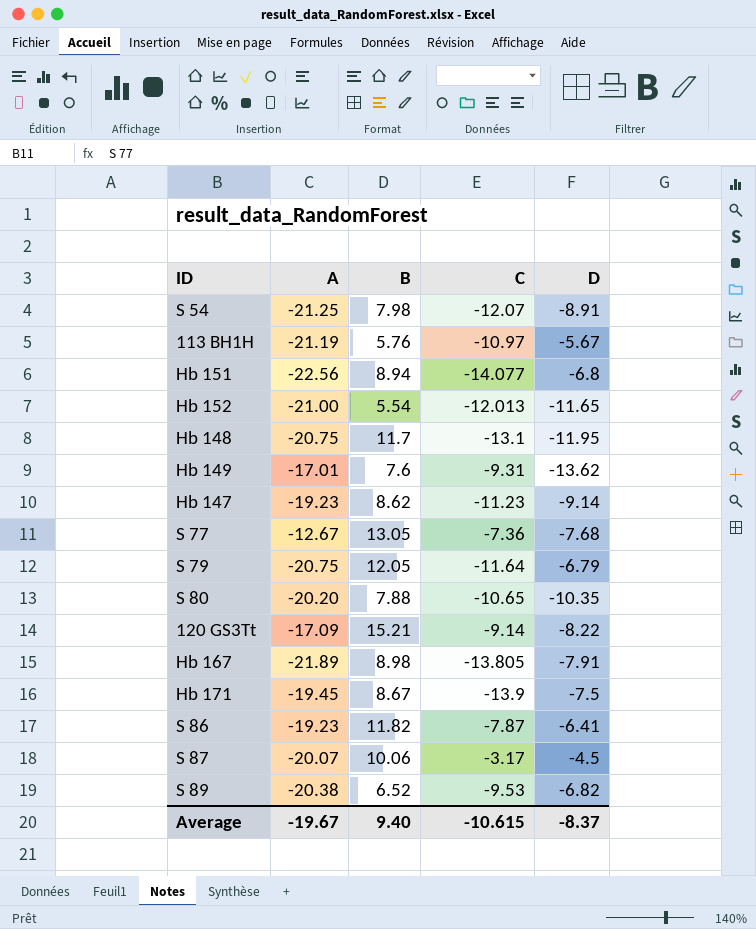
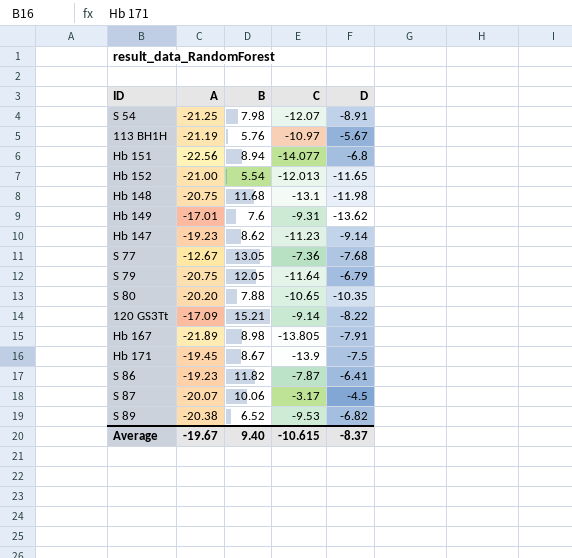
Hb 148 | B: 11.7 -> 11.68
Hb 148 | D: -11.95 -> -11.98

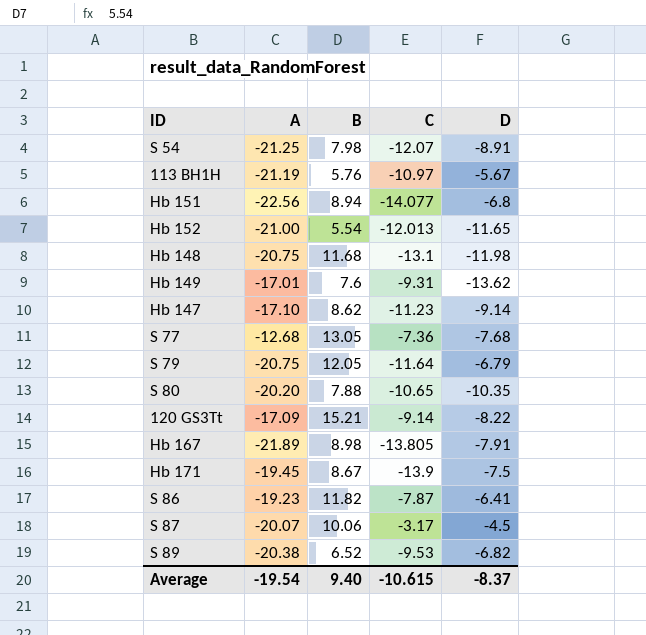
Hb 147 | A: -19.23 -> -17.10
S 77 | A: -12.67 -> -12.68
Average | A: -19.67 -> -19.54

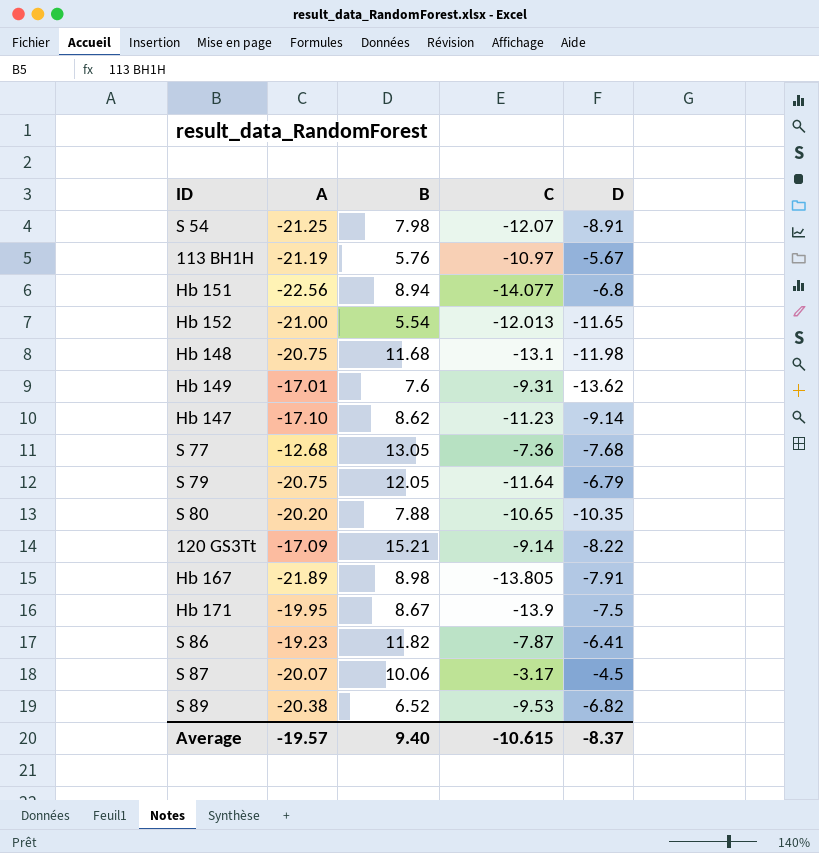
Hb 171 | A: -19.45 -> -19.95
Average | A: -19.54 -> -19.57

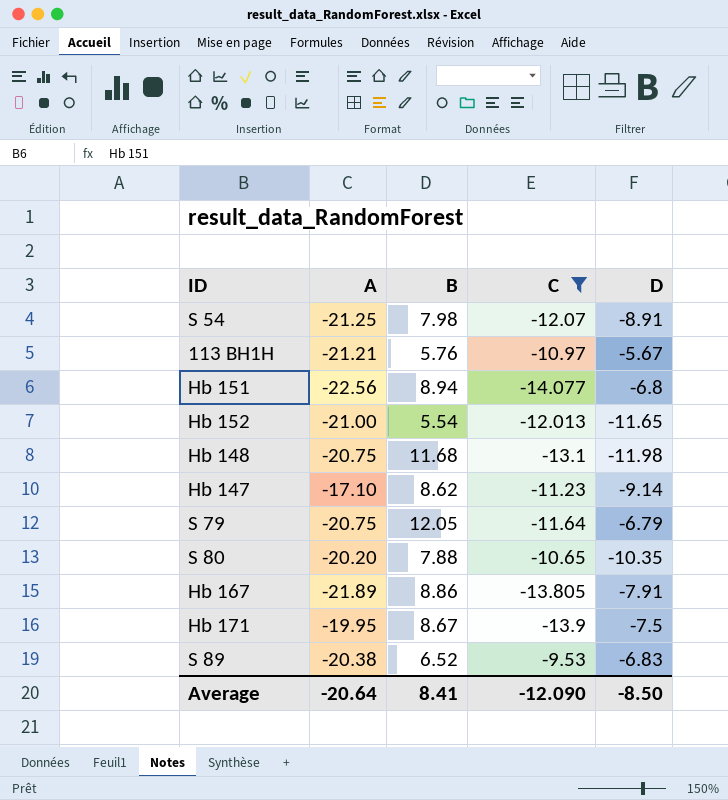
filter: none -> C <= -9.53
113 BH1H | A: -21.19 -> -21.21
Hb 167 | B: 8.98 -> 8.86
S 89 | D: -6.82 -> -6.83
Average | A: -19.57 -> -20.64
Average | B: 9.40 -> 8.41
Average | C: -10.615 -> -12.090
Average | D: -8.37 -> -8.50

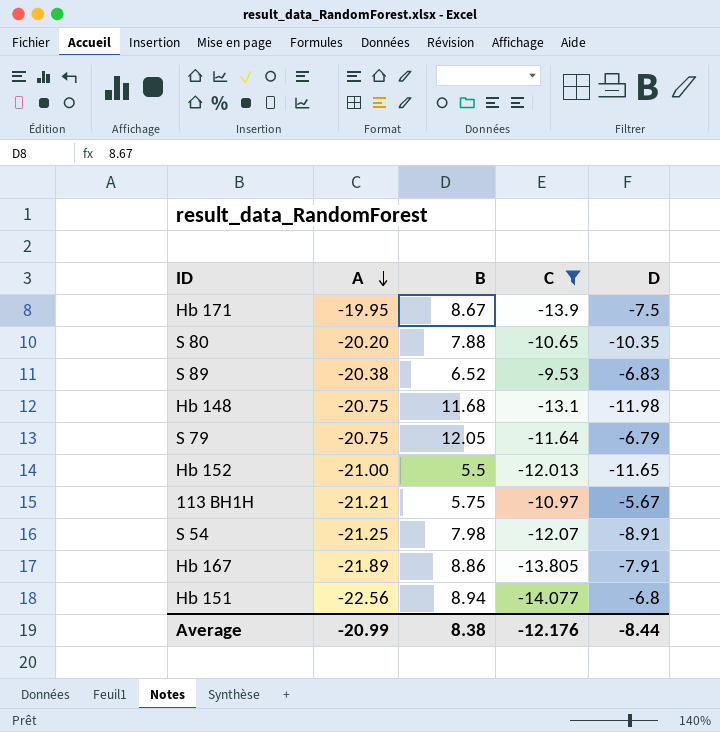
row order: none -> A descending
row Hb 147: -17.10 | 8.62 | -11.23 | -9.14 -> none
Hb 152 | B: 5.54 -> 5.5
113 BH1H | B: 5.76 -> 5.75
Average | A: -20.64 -> -20.99
Average | B: 8.41 -> 8.38
Average | C: -12.090 -> -12.176
Average | D: -8.50 -> -8.44

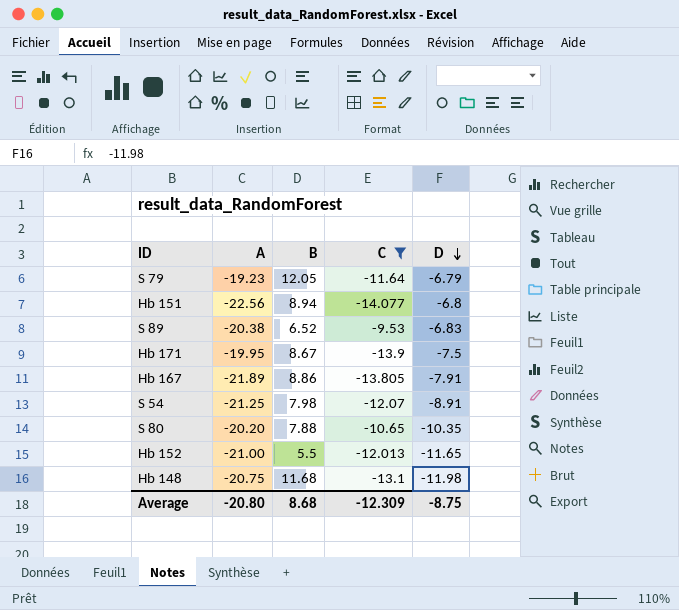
row order: A descending -> D descending
row 113 BH1H: -21.21 | 5.75 | -10.97 | -5.67 -> none
S 79 | A: -20.75 -> -19.23
Average | A: -20.99 -> -20.80
Average | B: 8.38 -> 8.68
Average | C: -12.176 -> -12.309
Average | D: -8.44 -> -8.75

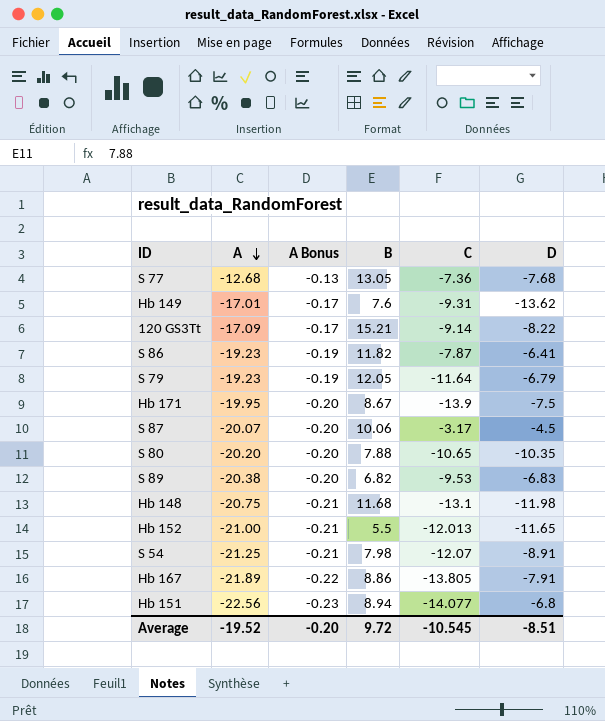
filter: C <= -9.53 -> none
row order: D descending -> A descending
column A Bonus | formula: none -> [A] * 0.01
S 89 | B: 6.52 -> 6.82
Average | A: -20.80 -> -19.52
Average | B: 8.68 -> 9.72
Average | C: -12.309 -> -10.545
Average | D: -8.75 -> -8.51

